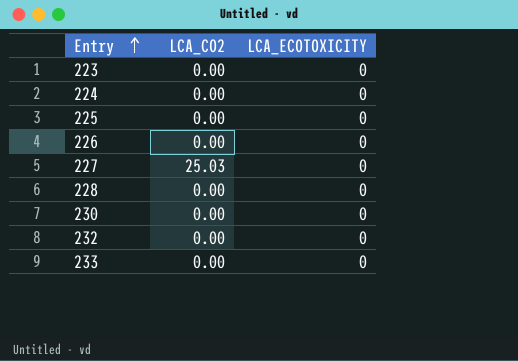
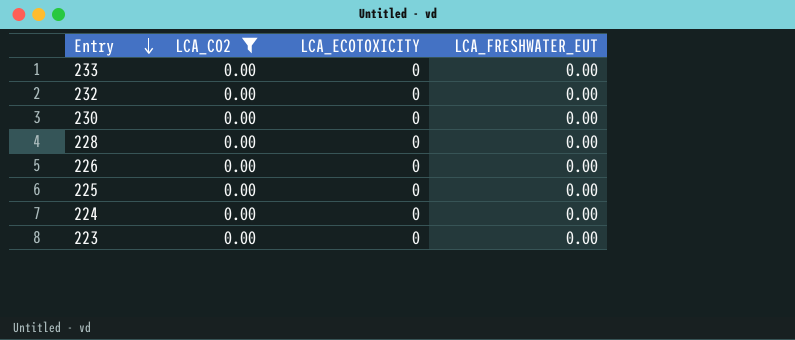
filter: none -> LCA_CO2 = 0.00
row order: Entry ascending -> Entry descending
column LCA_FRESHWATER_EUT | position: none -> 4

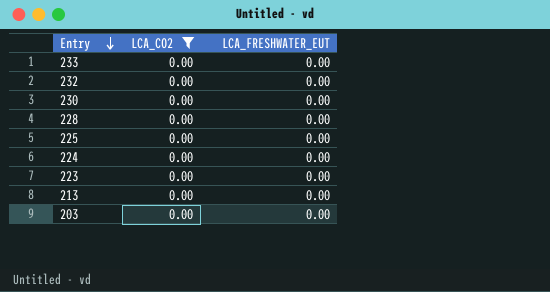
column LCA_ECOTOXICITY | position: 3 -> none
row 226: 0.00 | 0 | 0.00 -> none
row 213: none -> 0.00 | 0.00
row 203: none -> 0.00 | 0.00

